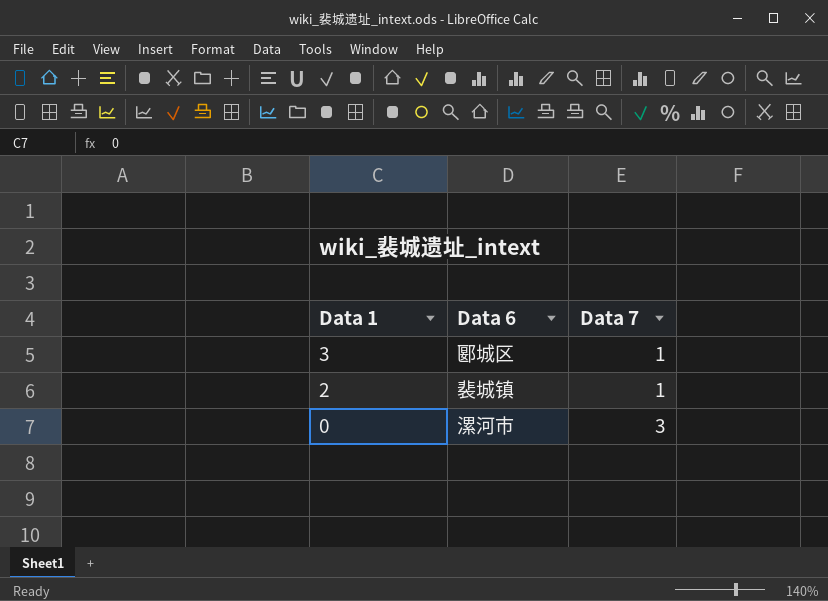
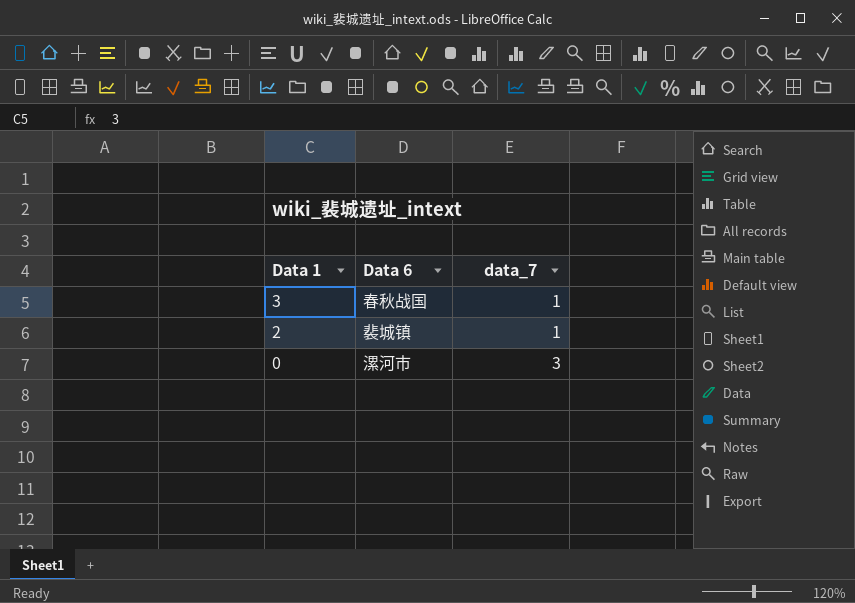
column name: Data 7 -> data_7
3 | Data 6: 郾城区 -> 春秋战国

